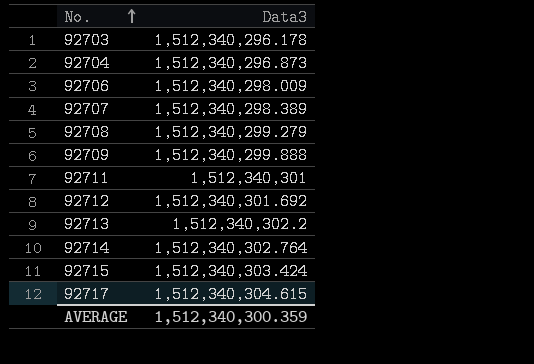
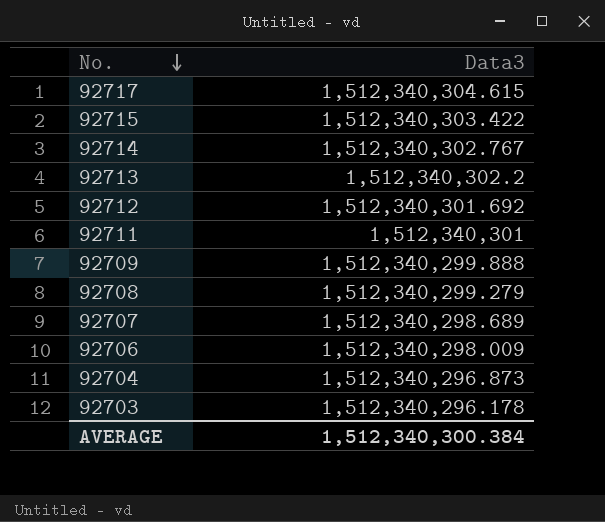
row order: No. ascending -> No. descending
92715 | Data3: 1,512,340,303.424 -> 1,512,340,303.422
92714 | Data3: 1,512,340,302.764 -> 1,512,340,302.767
92707 | Data3: 1,512,340,298.389 -> 1,512,340,298.689
AVERAGE | Data3: 1,512,340,300.359 -> 1,512,340,300.384

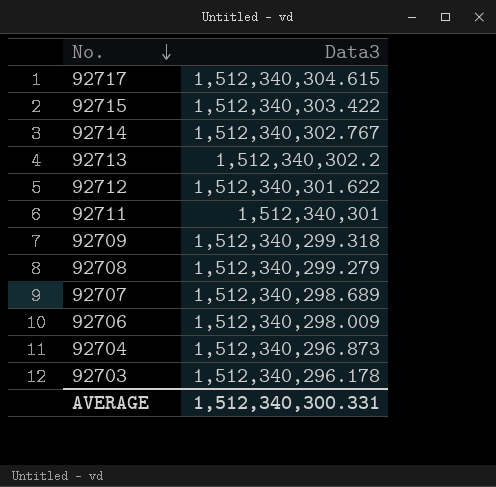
92712 | Data3: 1,512,340,301.692 -> 1,512,340,301.622
92709 | Data3: 1,512,340,299.888 -> 1,512,340,299.318
AVERAGE | Data3: 1,512,340,300.384 -> 1,512,340,300.331

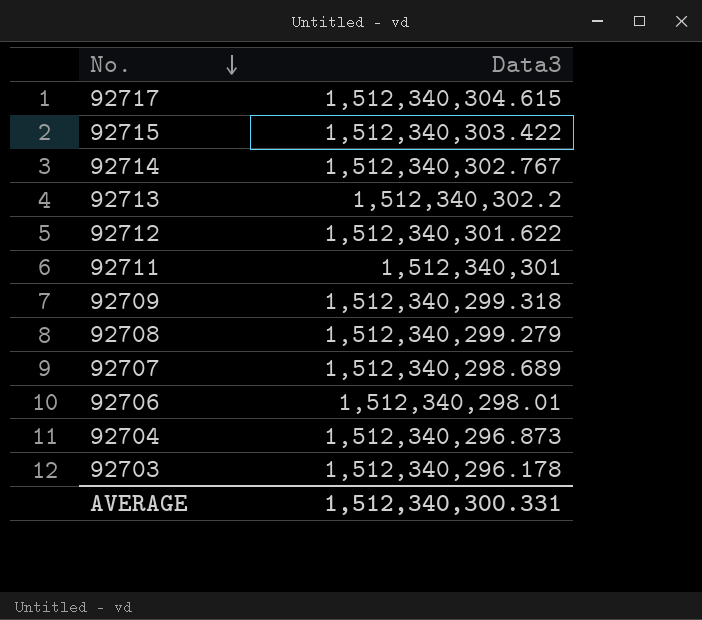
92706 | Data3: 1,512,340,298.009 -> 1,512,340,298.01

